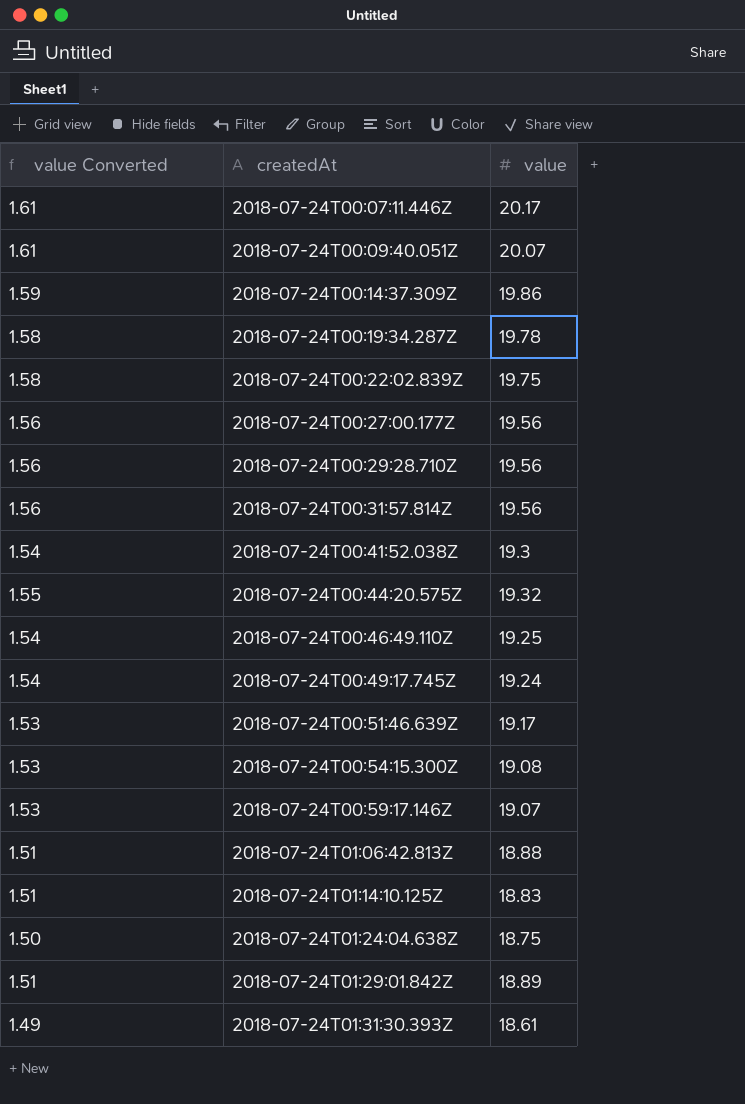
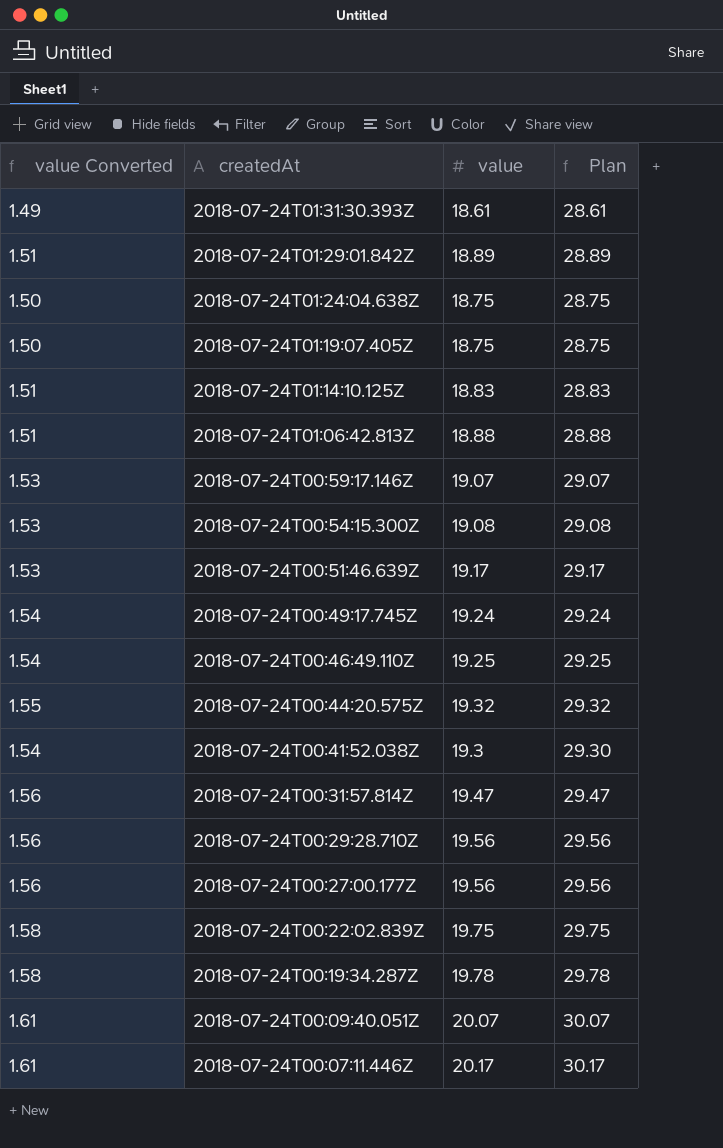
row order: createdAt ascending -> createdAt descending
column Plan | formula: none -> [value] + 10
row 2018-07-24T00:14:37.309Z: 1.59 | 19.86 -> none
row 2018-07-24T01:19:07.405Z: none -> 1.50 | 18.75 | 28.75
2018-07-24T00:31:57.814Z | value: 19.56 -> 19.47

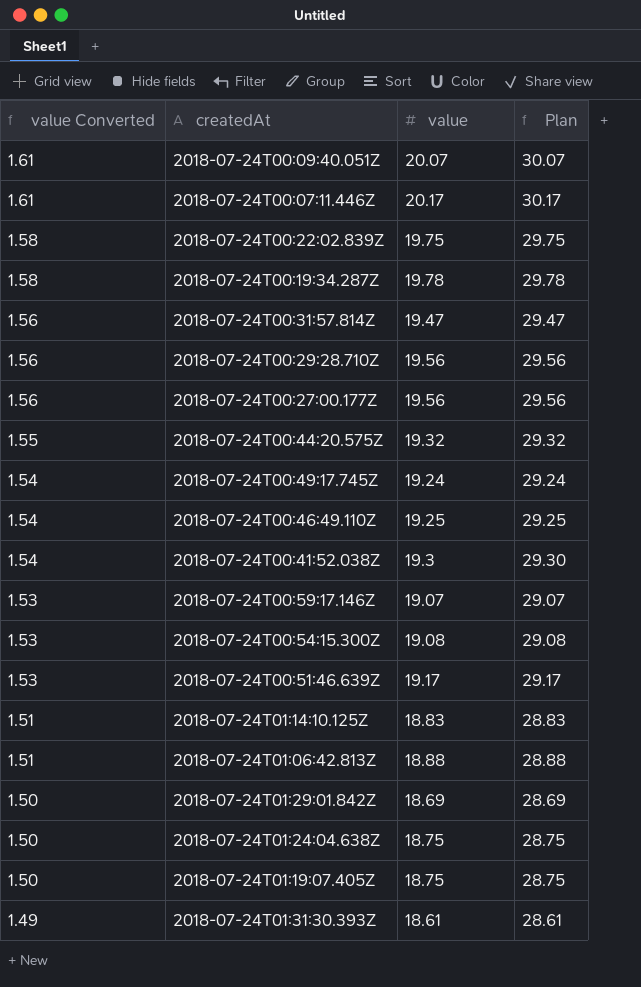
row order: createdAt descending -> value Converted descending
2018-07-24T01:29:01.842Z | value Converted: 1.51 -> 1.50
2018-07-24T01:29:01.842Z | value: 18.89 -> 18.69
2018-07-24T01:29:01.842Z | Plan: 28.89 -> 28.69

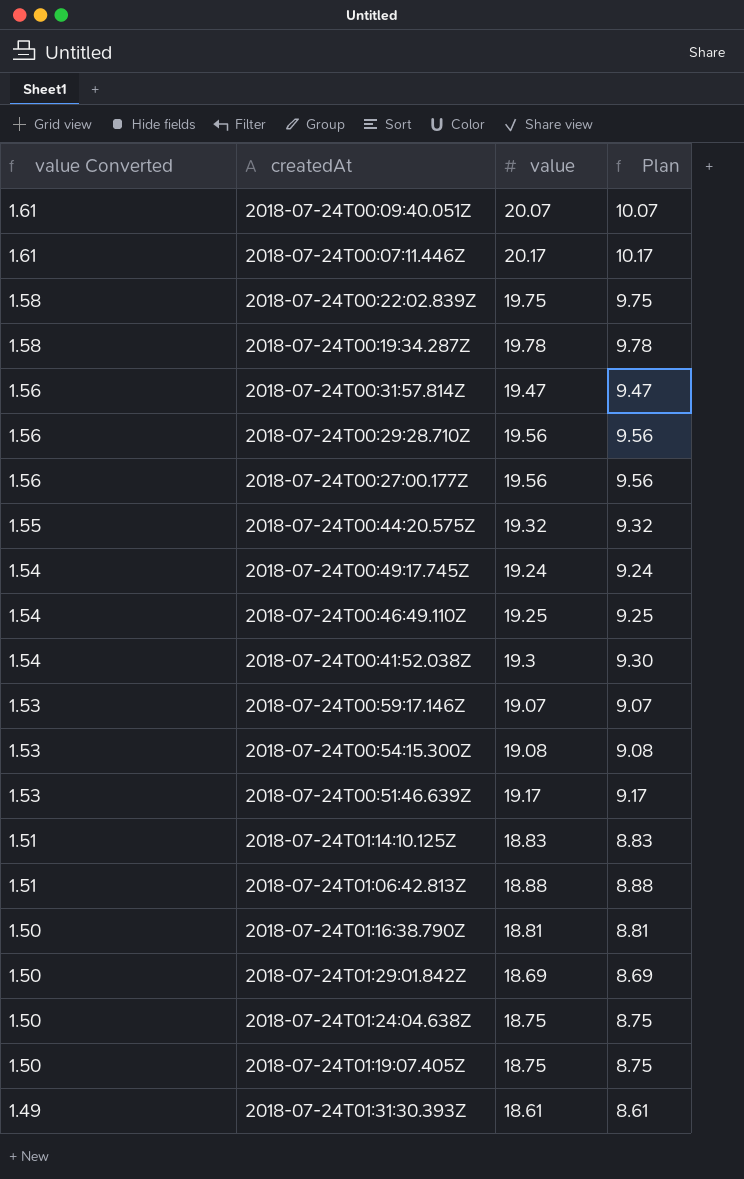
column Plan | formula: [value] + 10 -> [value] - 10
row 2018-07-24T01:16:38.790Z: none -> 1.50 | 18.81 | 8.81

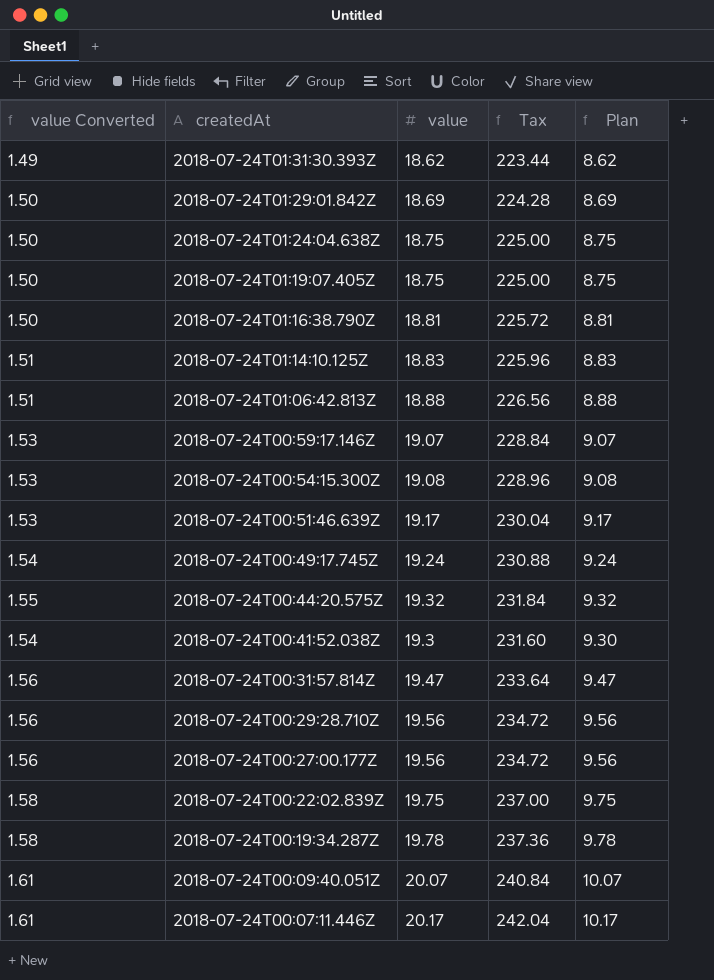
row order: value Converted descending -> createdAt descending
column Tax | formula: none -> [value] * 12
row 2018-07-24T00:46:49.110Z: 1.54 | 19.25 | 9.25 -> none
2018-07-24T01:31:30.393Z | value: 18.61 -> 18.62
2018-07-24T01:31:30.393Z | Plan: 8.61 -> 8.62

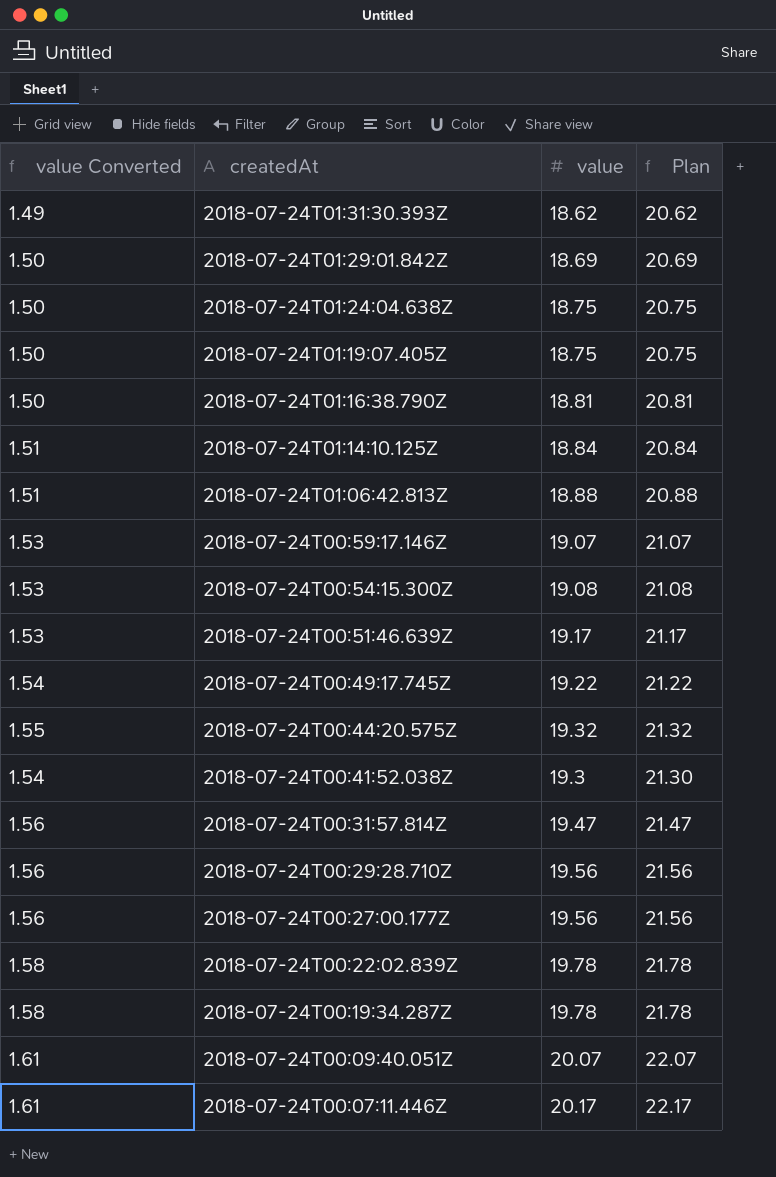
column Tax | formula: [value] * 12 -> none
column Plan | formula: [value] - 10 -> [value] + 2
2018-07-24T01:14:10.125Z | value: 18.83 -> 18.84
2018-07-24T00:49:17.745Z | value: 19.24 -> 19.22
2018-07-24T00:22:02.839Z | value: 19.75 -> 19.78

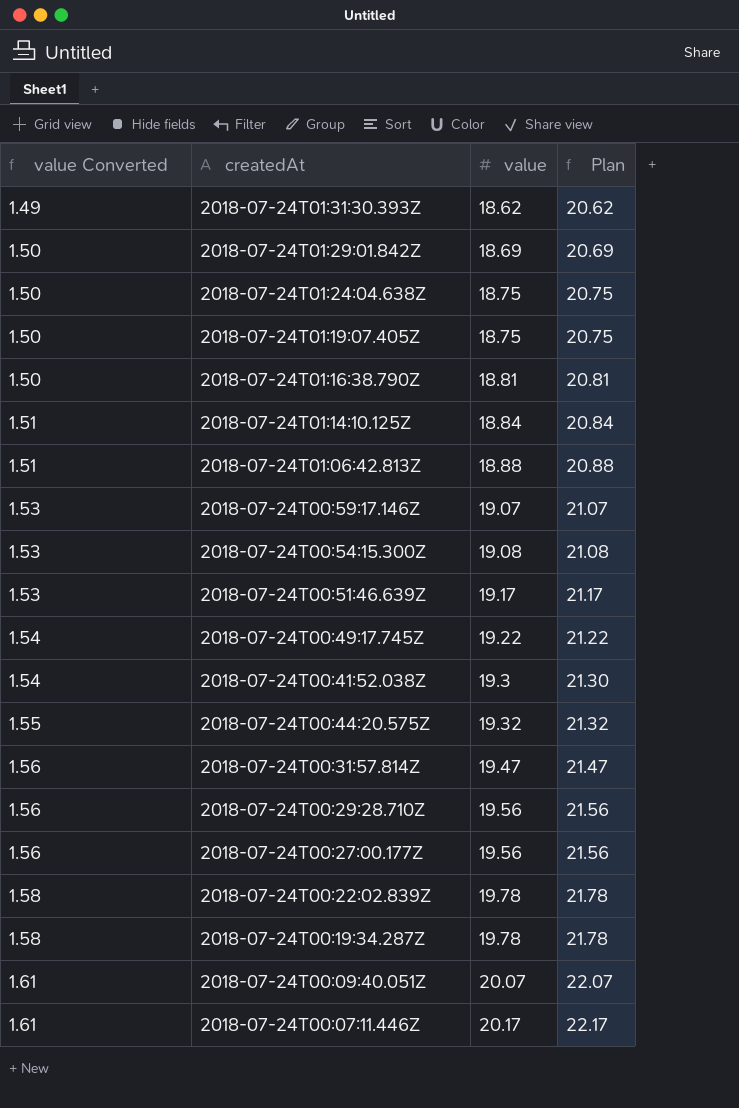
row order: createdAt descending -> value Converted ascending

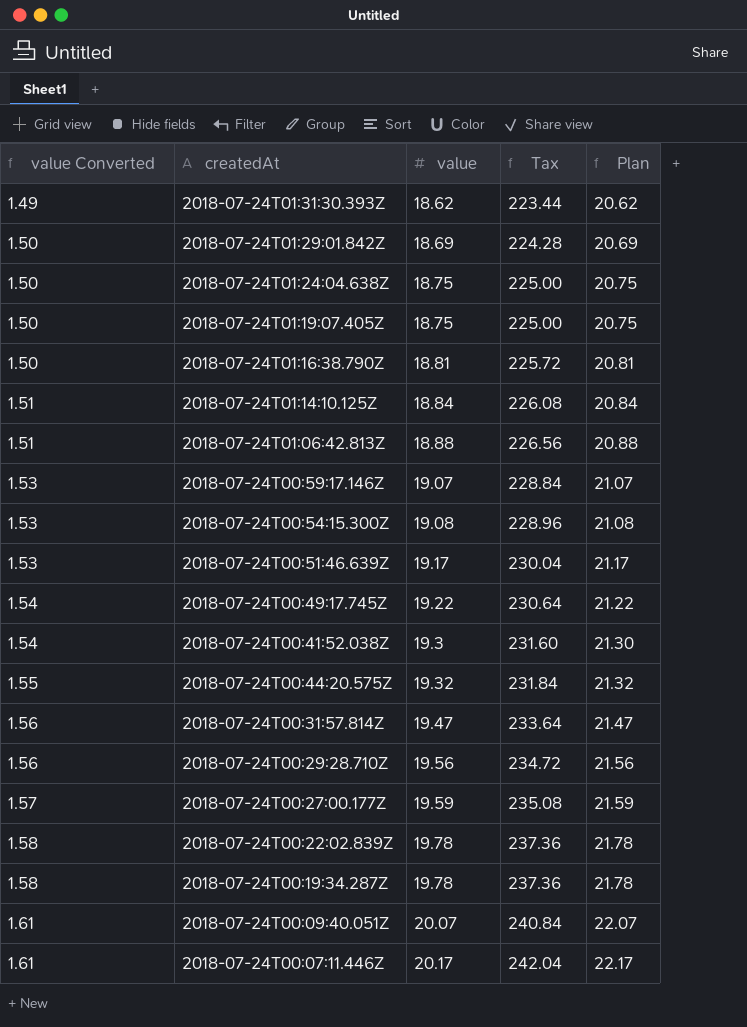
column Tax | formula: none -> [value] * 12
2018-07-24T00:27:00.177Z | value Converted: 1.56 -> 1.57
2018-07-24T00:27:00.177Z | value: 19.56 -> 19.59
2018-07-24T00:27:00.177Z | Plan: 21.56 -> 21.59

